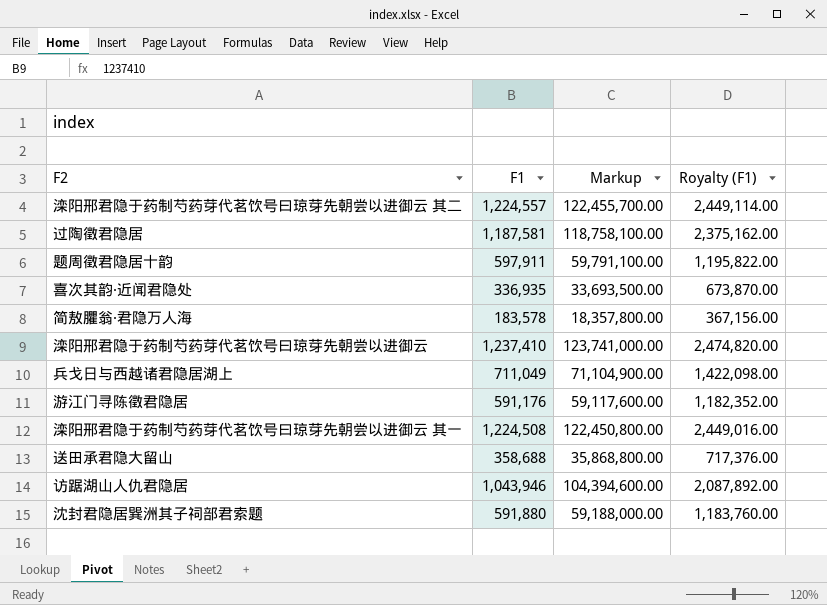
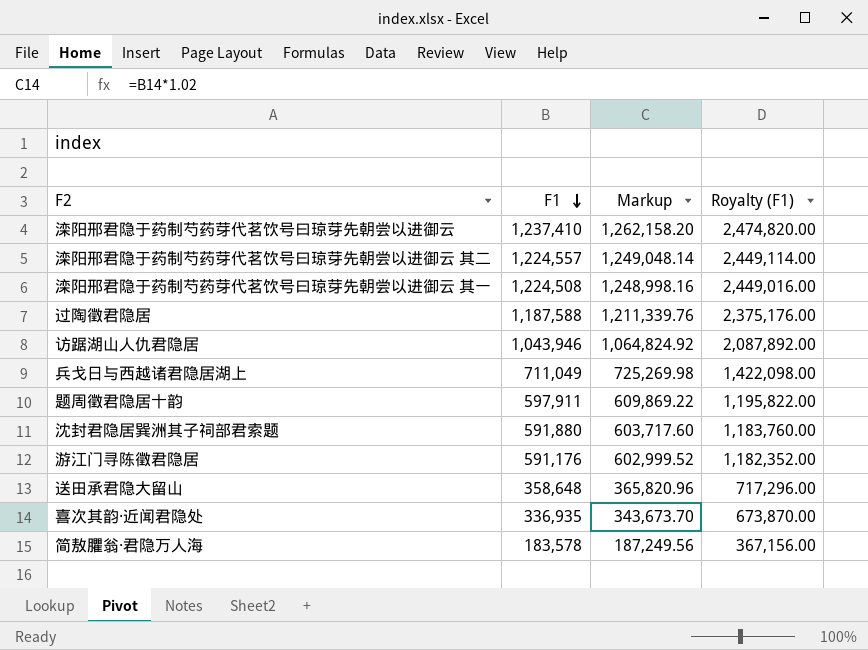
row order: none -> F1 descending
column Markup | formula: [F1] * 100 -> [F1] * 1.02
过陶徵君隐居 | F1: 1,187,581 -> 1,187,588
过陶徵君隐居 | Royalty (F1): 2,375,162.00 -> 2,375,176.00
送田承君隐大留山 | F1: 358,688 -> 358,648
送田承君隐大留山 | Royalty (F1): 717,376.00 -> 717,296.00

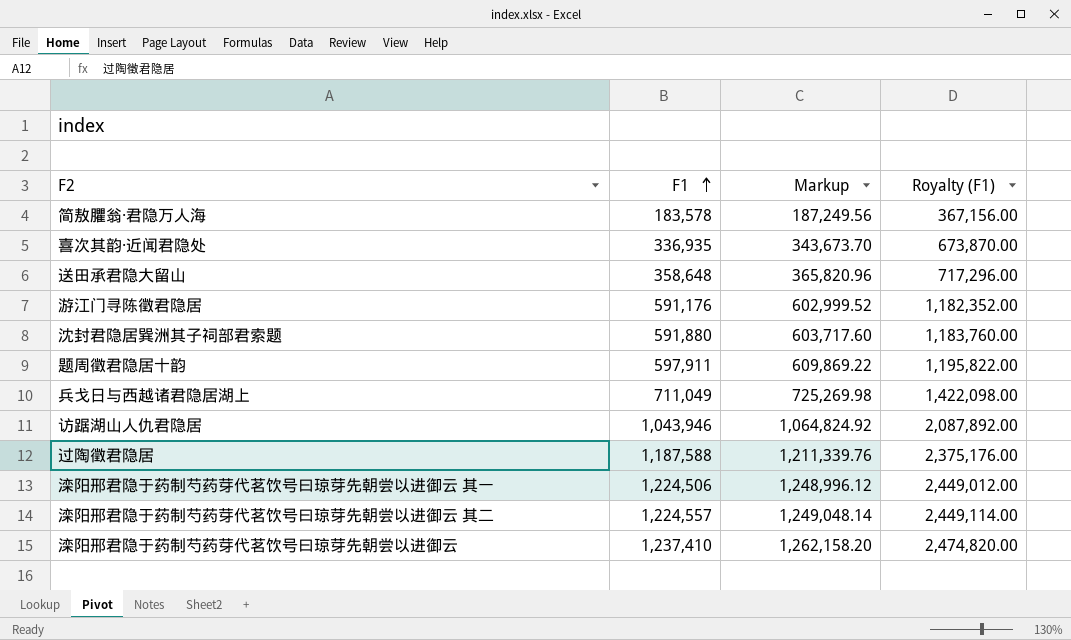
row order: F1 descending -> F1 ascending
滦阳邢君隐于药制芍药芽代茗饮号曰琼芽先朝尝以进御云 其一 | F1: 1,224,508 -> 1,224,506
滦阳邢君隐于药制芍药芽代茗饮号曰琼芽先朝尝以进御云 其一 | Markup: 1,248,998.16 -> 1,248,996.12
滦阳邢君隐于药制芍药芽代茗饮号曰琼芽先朝尝以进御云 其一 | Royalty (F1): 2,449,016.00 -> 2,449,012.00

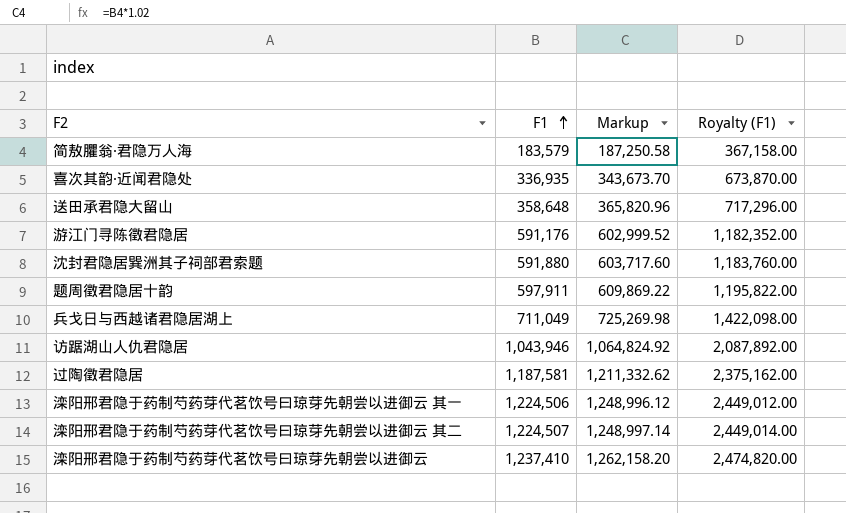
简敖臞翁·君隐万人海 | F1: 183,578 -> 183,579
简敖臞翁·君隐万人海 | Markup: 187,249.56 -> 187,250.58
简敖臞翁·君隐万人海 | Royalty (F1): 367,156.00 -> 367,158.00
过陶徵君隐居 | F1: 1,187,588 -> 1,187,581
过陶徵君隐居 | Markup: 1,211,339.76 -> 1,211,332.62
过陶徵君隐居 | Royalty (F1): 2,375,176.00 -> 2,375,162.00
滦阳邢君隐于药制芍药芽代茗饮号曰琼芽先朝尝以进御云 其二 | F1: 1,224,557 -> 1,224,507
滦阳邢君隐于药制芍药芽代茗饮号曰琼芽先朝尝以进御云 其二 | Markup: 1,249,048.14 -> 1,248,997.14
滦阳邢君隐于药制芍药芽代茗饮号曰琼芽先朝尝以进御云 其二 | Royalty (F1): 2,449,114.00 -> 2,449,014.00

